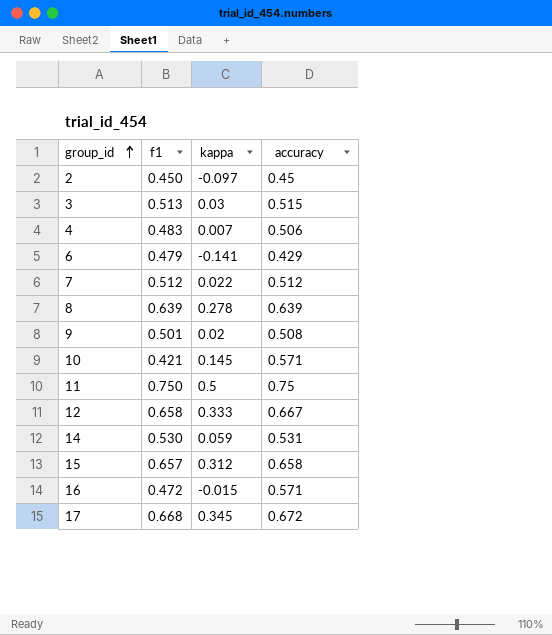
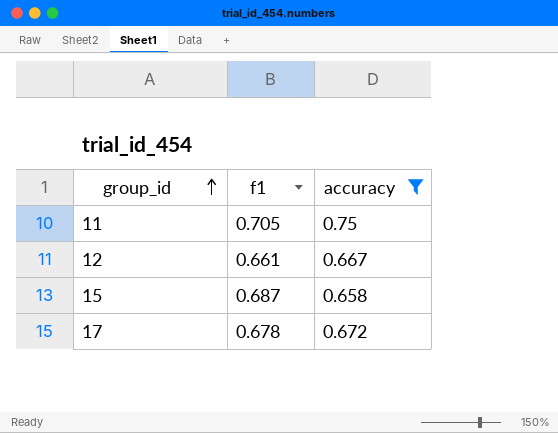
filter: none -> accuracy >= 0.658
column kappa | position: 3 -> none
11 | f1: 0.750 -> 0.705
12 | f1: 0.658 -> 0.661
15 | f1: 0.657 -> 0.687
17 | f1: 0.668 -> 0.678

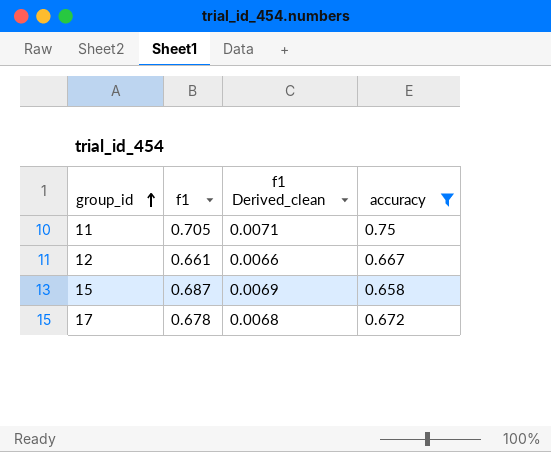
column f1 Derived_clean | formula: none -> [f1] * 0.01

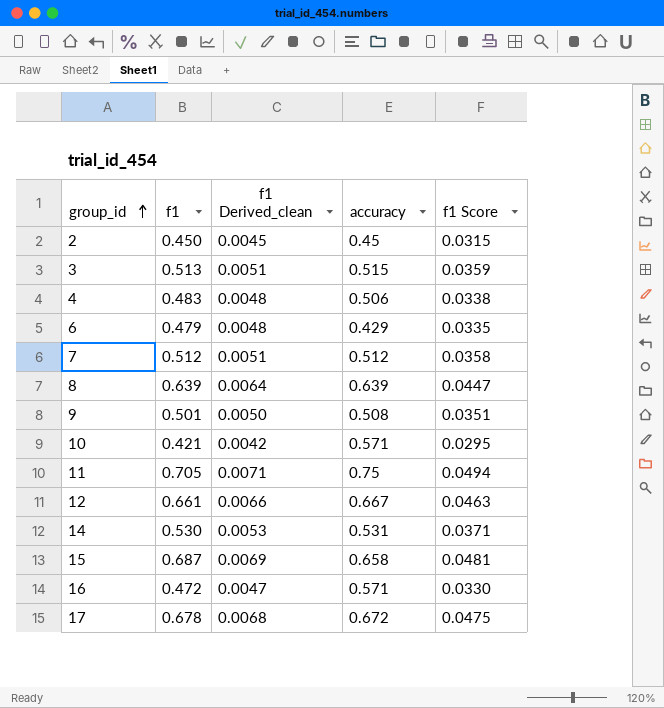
filter: accuracy >= 0.658 -> none
column f1 Score | formula: none -> [f1] * 0.07

